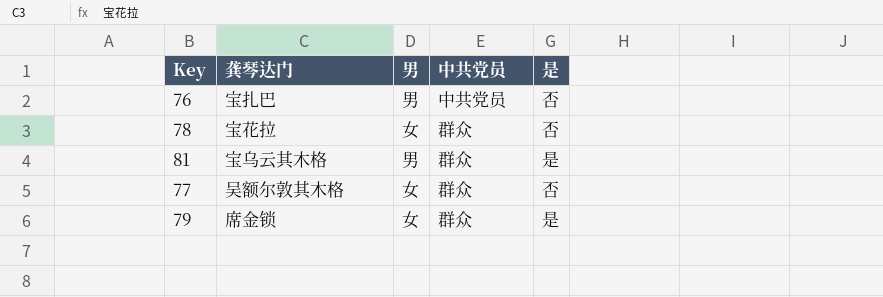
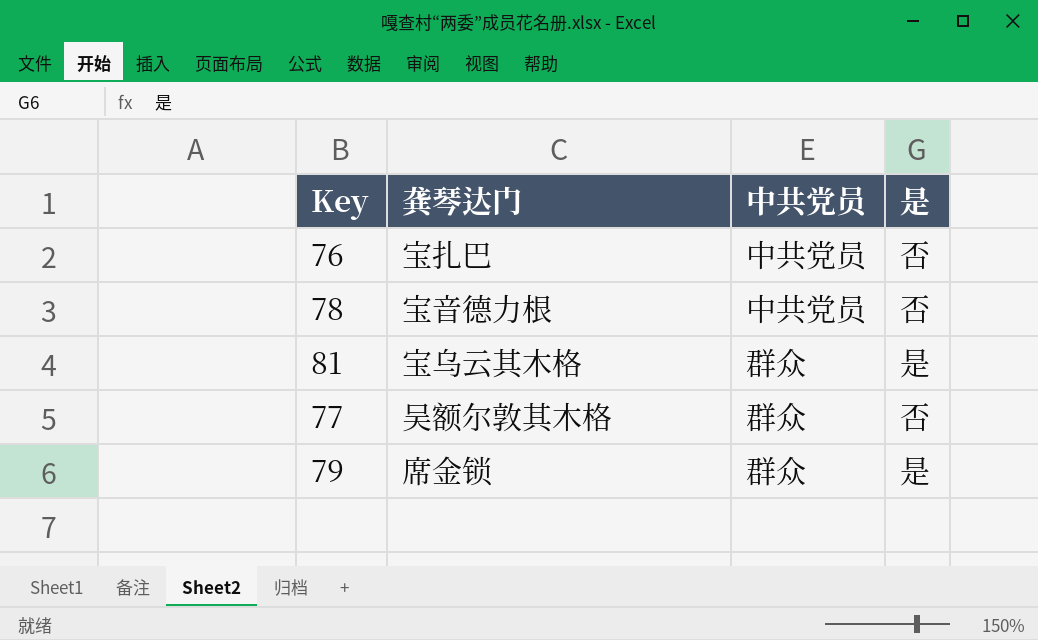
column 男 | position: 3 -> none
78 | 龚琴达门: 宝花拉 -> 宝音德力根
78 | 中共党员: 群众 -> 中共党员

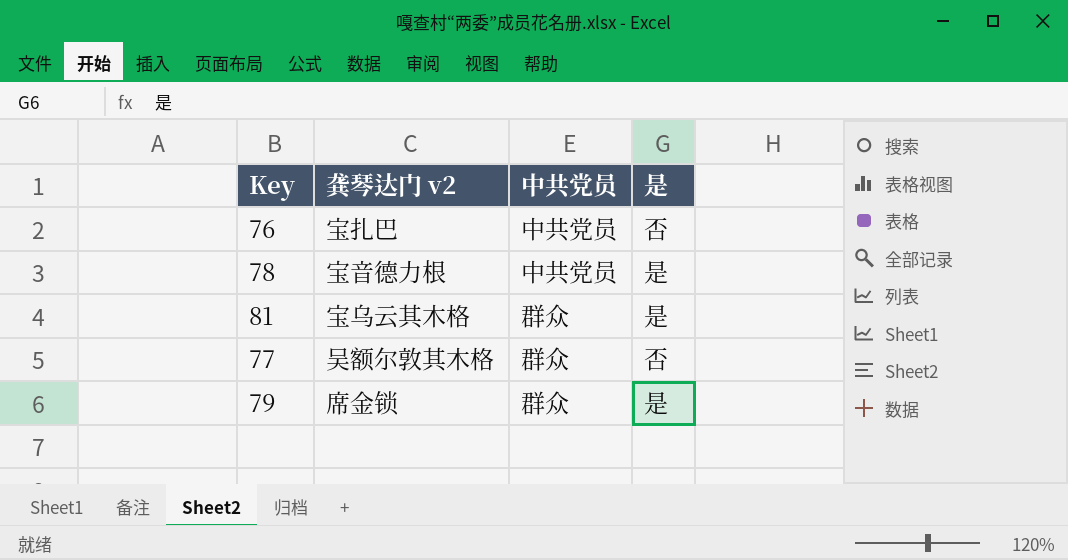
column name: 龚琴达门 -> 龚琴达门 v2
78 | 是: 否 -> 是

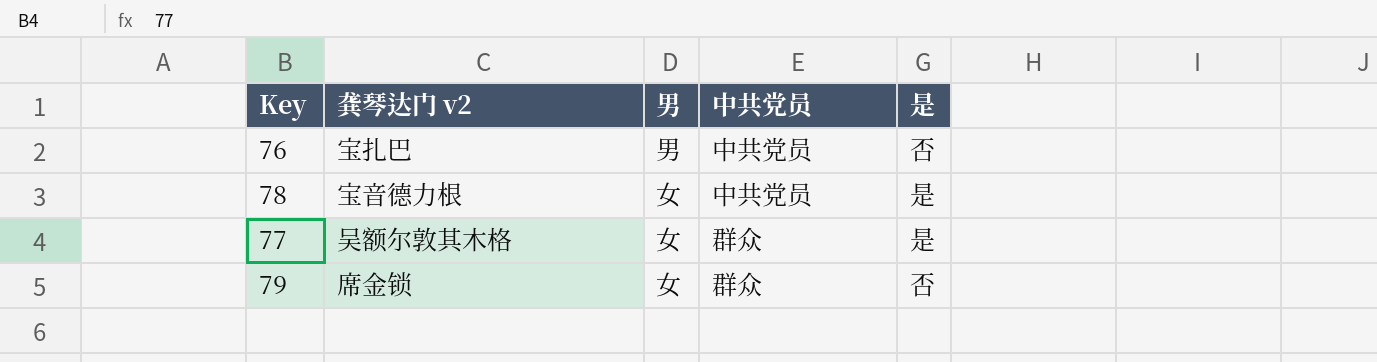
column 男 | position: none -> 3
row 81: 宝乌云其木格 | 群众 | 是 -> none
77 | 是: 否 -> 是
79 | 是: 是 -> 否

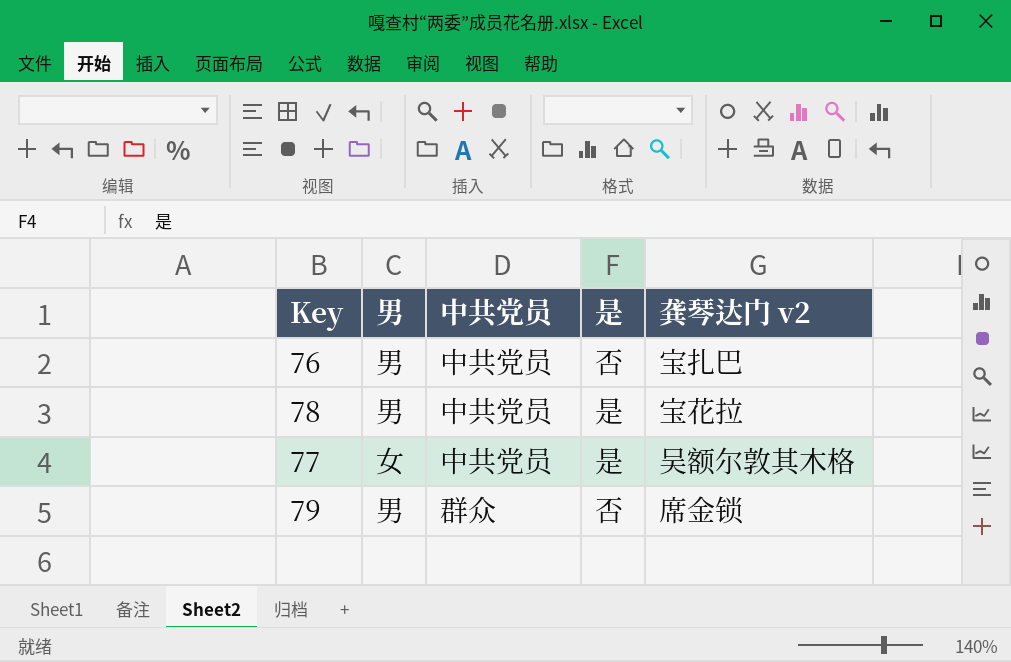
column 龚琴达门 v2 | position: 2 -> 5
78 | 男: 女 -> 男
78 | 龚琴达门 v2: 宝音德力根 -> 宝花拉
77 | 中共党员: 群众 -> 中共党员
79 | 男: 女 -> 男

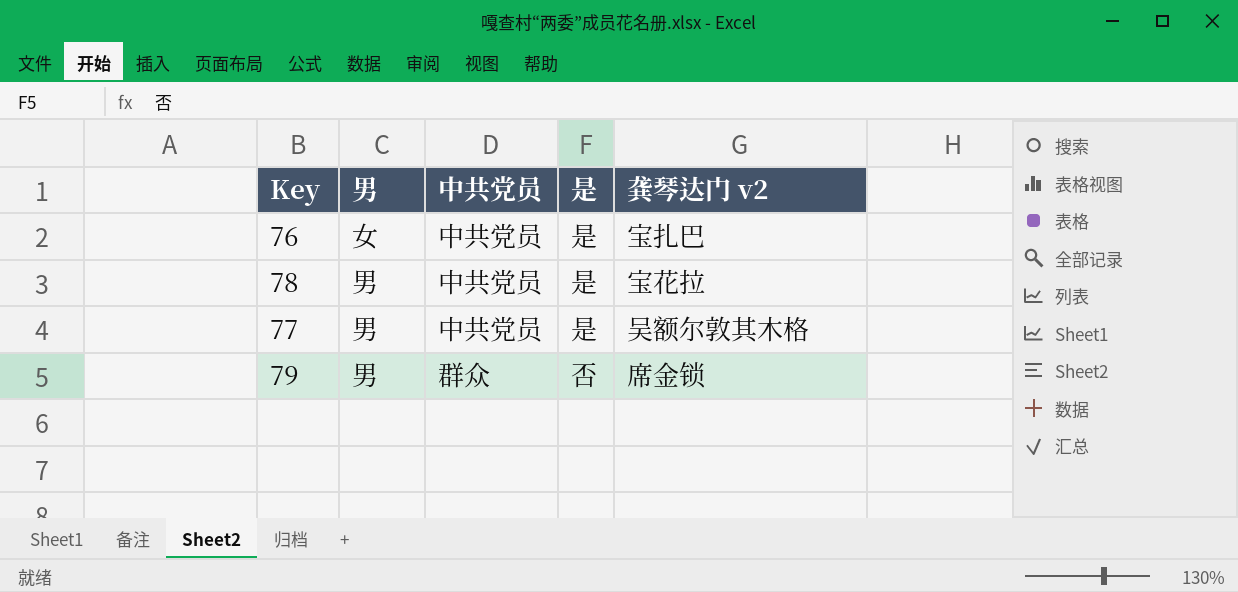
76 | 男: 男 -> 女
76 | 是: 否 -> 是
77 | 男: 女 -> 男

